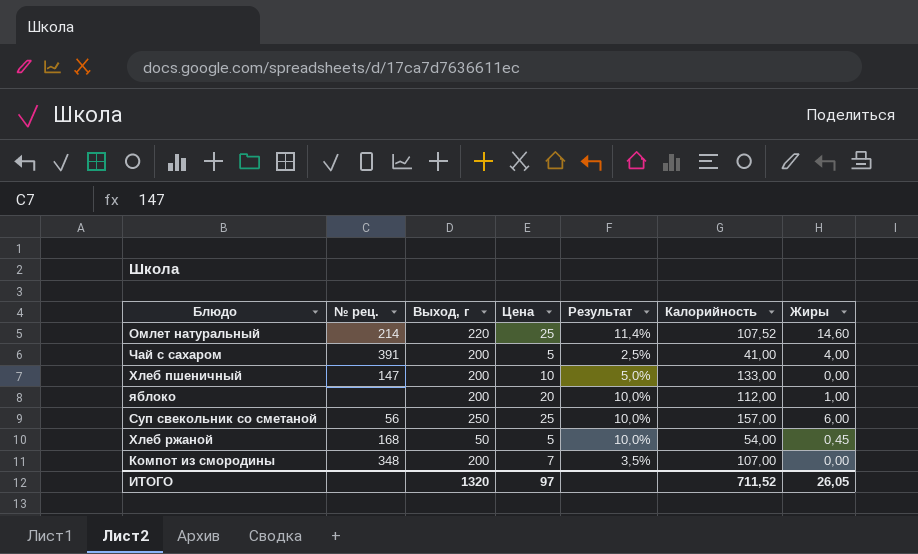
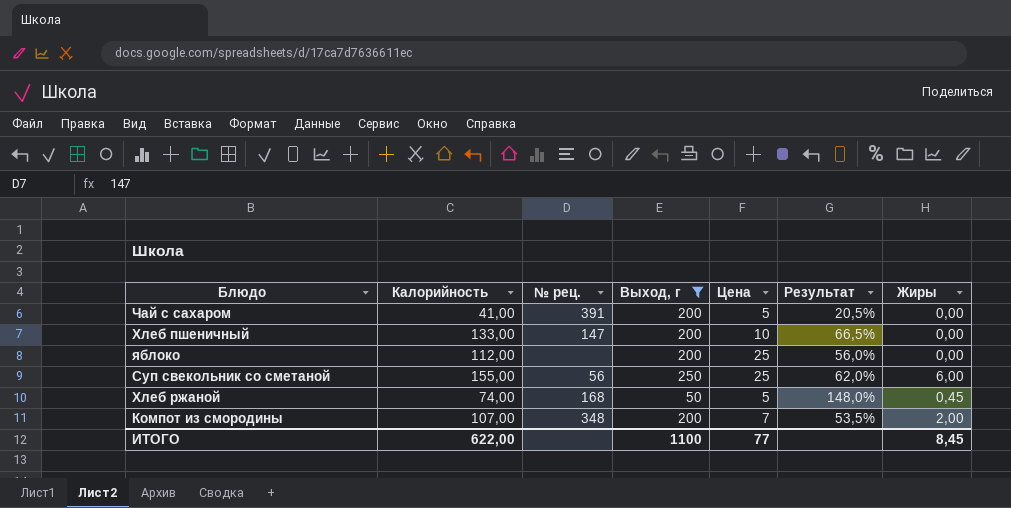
filter: none -> Выход, г != 220
column Калорийность | position: 6 -> 2
column Результат | formula: [Цена] / [Выход, г] -> [Калорийность] / [Выход, г]
Чай с сахаром | Жиры: 4,00 -> 0,00
яблоко | Цена: 20 -> 25
яблоко | Жиры: 1,00 -> 0,00
Суп свекольник со сметаной | Калорийность: 157,00 -> 155,00
Хлеб ржаной | Калорийность: 54,00 -> 74,00
Компот из смородины | Жиры: 0,00 -> 2,00
ИТОГО | Калорийность: 711,52 -> 622,00
ИТОГО | Выход, г: 1320 -> 1100
ИТОГО | Цена: 97 -> 77
ИТОГО | Жиры: 26,05 -> 8,45

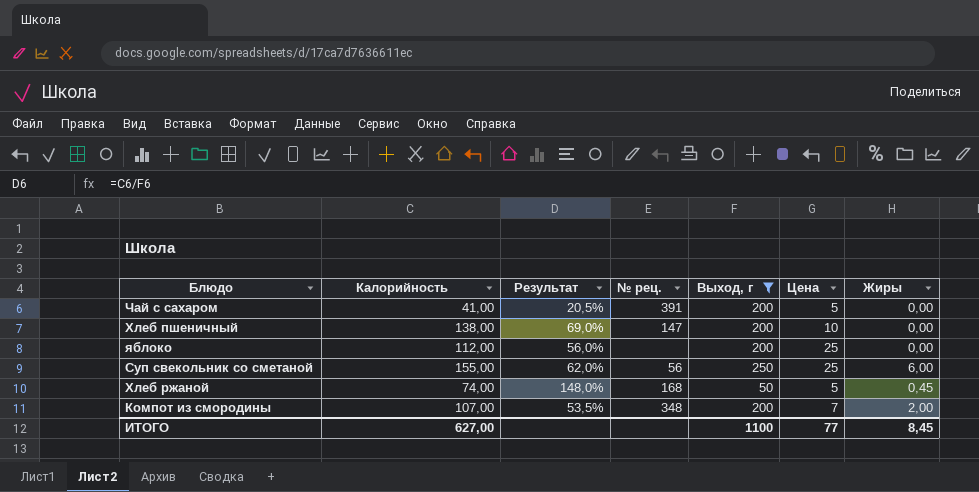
column Результат | position: 6 -> 3
Хлеб пшеничный | Калорийность: 133,00 -> 138,00
Хлеб пшеничный | Результат: 66,5% -> 69,0%
ИТОГО | Калорийность: 622,00 -> 627,00

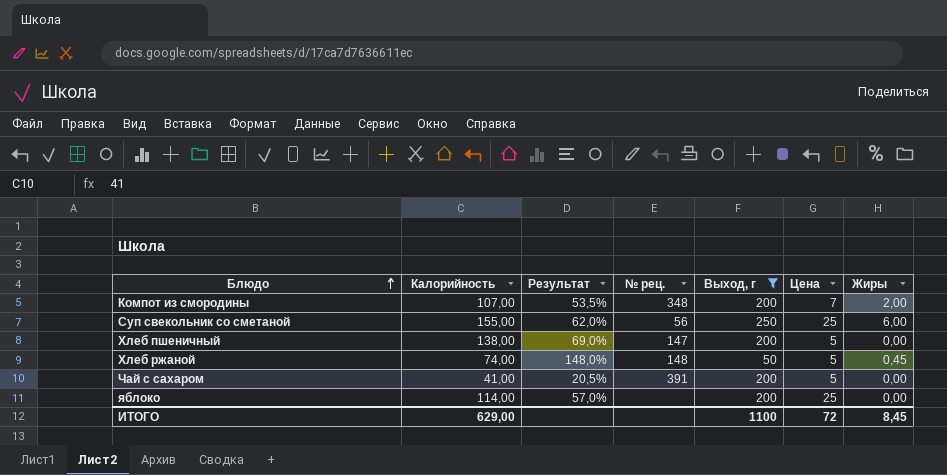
row order: none -> Блюдо ascending
Хлеб пшеничный | Цена: 10 -> 5
Хлеб ржаной | № рец.: 168 -> 148
яблоко | Калорийность: 112,00 -> 114,00
яблоко | Результат: 56,0% -> 57,0%
ИТОГО | Калорийность: 627,00 -> 629,00
ИТОГО | Цена: 77 -> 72

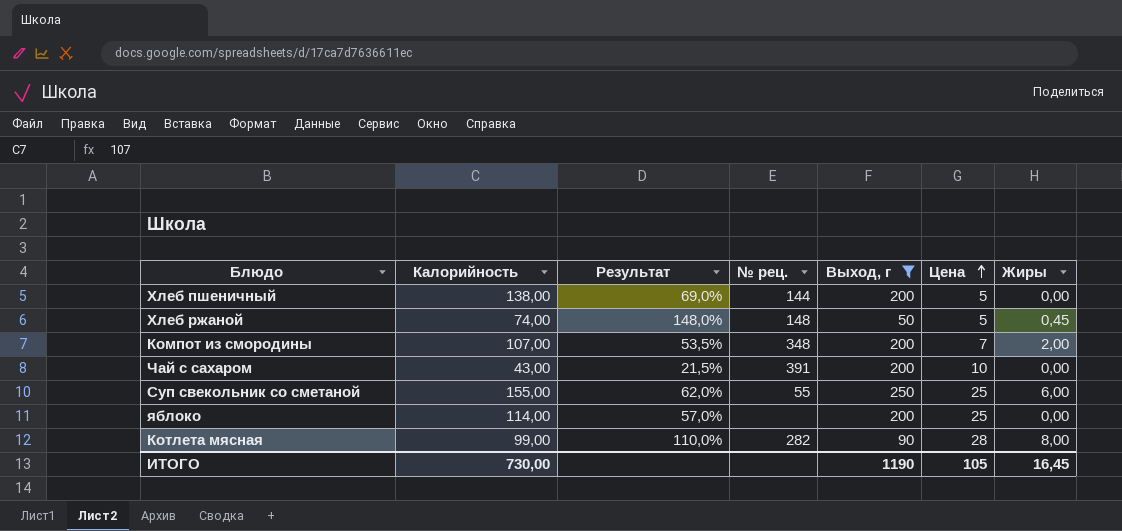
row order: Блюдо ascending -> Цена ascending
Хлеб пшеничный | № рец.: 147 -> 144
Чай с сахаром | Калорийность: 41,00 -> 43,00
Чай с сахаром | Результат: 20,5% -> 21,5%
Чай с сахаром | Цена: 5 -> 10
Суп свекольник со сметаной | № рец.: 56 -> 55
row Котлета мясная: none -> 99,00 | 110,0% | 282 | 90 | 28 | 8,00
ИТОГО | Калорийность: 629,00 -> 730,00
ИТОГО | Выход, г: 1100 -> 1190
ИТОГО | Цена: 72 -> 105
ИТОГО | Жиры: 8,45 -> 16,45

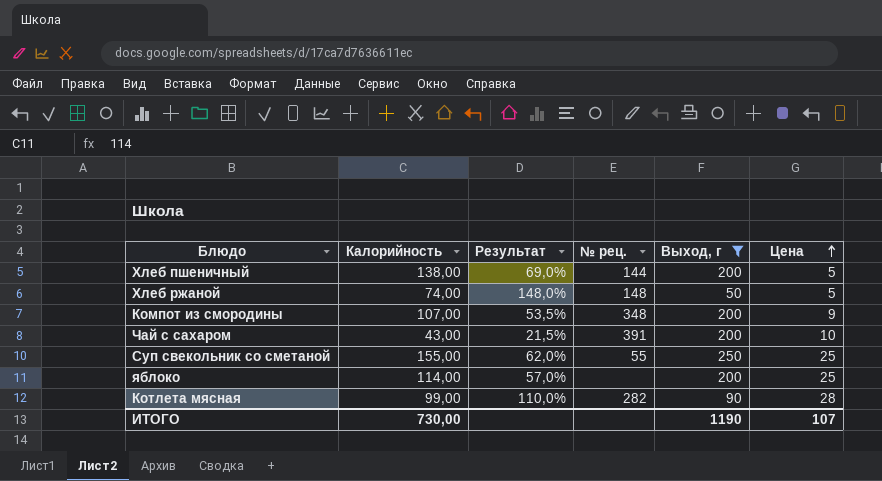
column Жиры | position: 7 -> none
Компот из смородины | Цена: 7 -> 9
ИТОГО | Цена: 105 -> 107

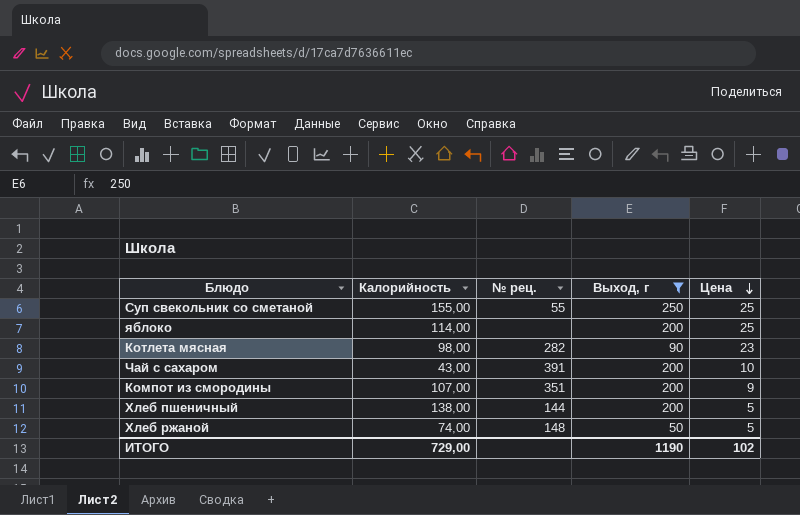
row order: Цена ascending -> Цена descending
column Результат | formula: [Калорийность] / [Выход, г] -> none
Котлета мясная | Калорийность: 99,00 -> 98,00
Котлета мясная | Цена: 28 -> 23
Компот из смородины | № рец.: 348 -> 351
ИТОГО | Калорийность: 730,00 -> 729,00
ИТОГО | Цена: 107 -> 102

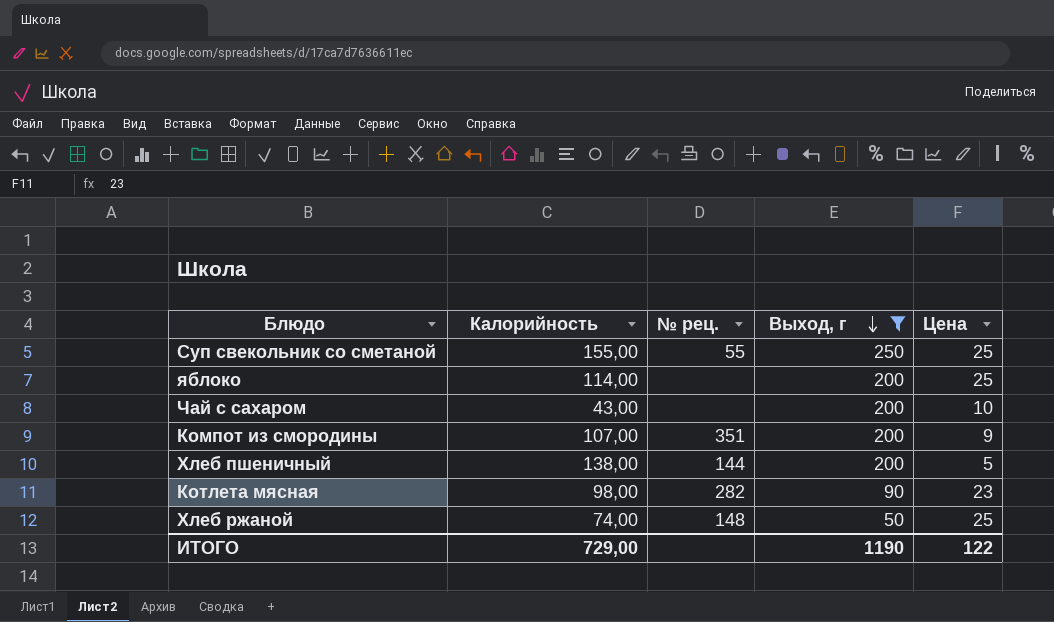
row order: Цена descending -> Выход, г descending
Чай с сахаром | № рец.: 391 -> none
Хлеб ржаной | Цена: 5 -> 25
ИТОГО | Цена: 102 -> 122

